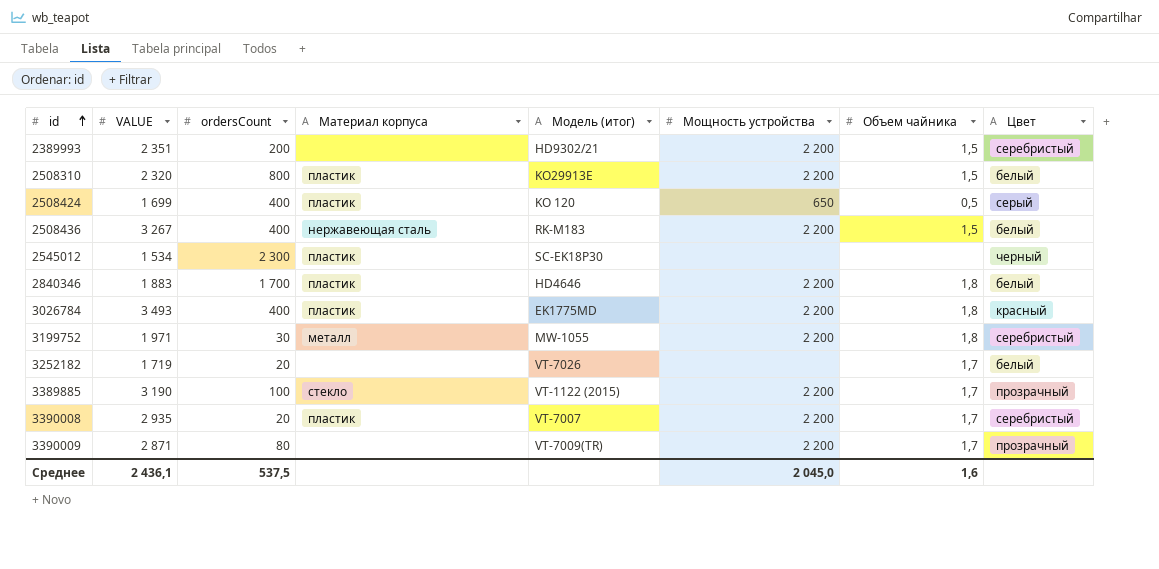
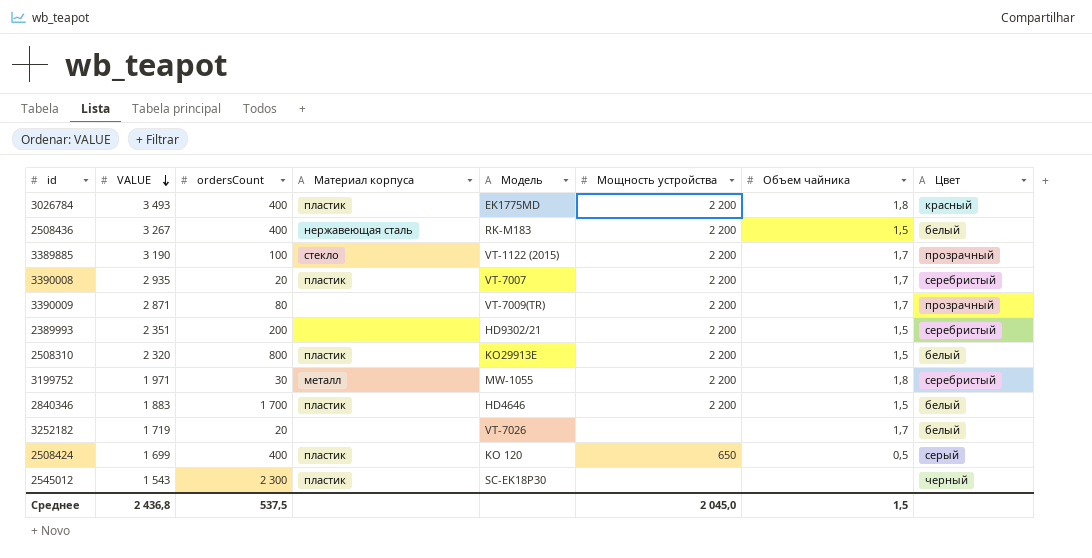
row order: id ascending -> VALUE descending
column name: Модель (итог) -> Модель
2840346 | Объем чайника: 1,8 -> 1,5
2545012 | VALUE: 1 534 -> 1 543
Среднее | VALUE: 2 436,1 -> 2 436,8
Среднее | Объем чайника: 1,6 -> 1,5

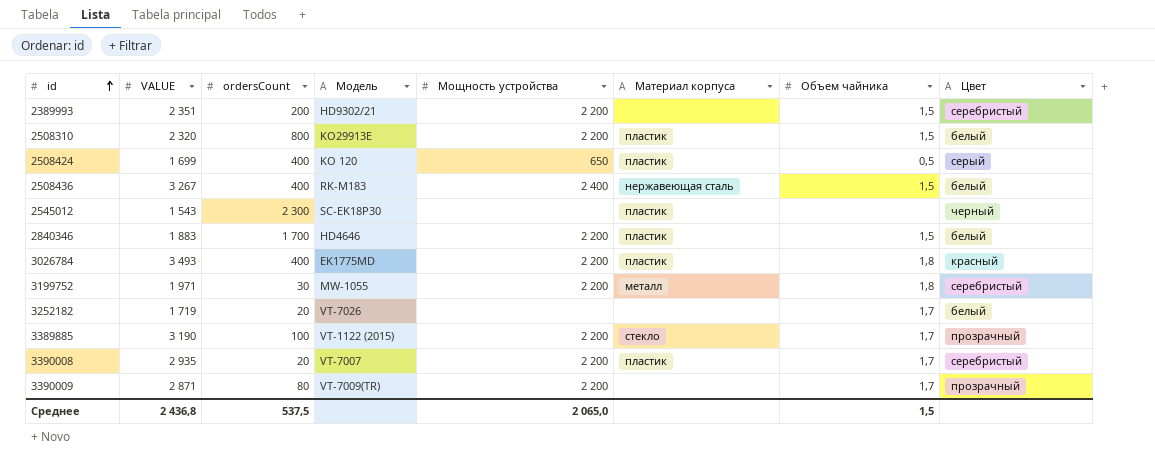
row order: VALUE descending -> id ascending
column Материал корпуса | position: 4 -> 6
2508436 | Мощность устройства: 2 200 -> 2 400
Среднее | Мощность устройства: 2 045,0 -> 2 065,0

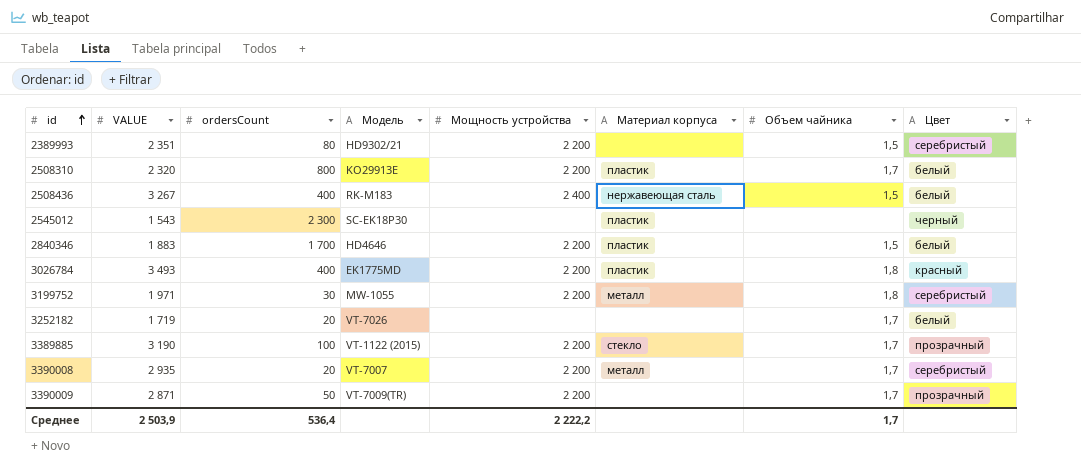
row 2508424: 1 699 | 400 | KO 120 | 650 | пластик | 0,5 | серый -> none
2389993 | ordersCount: 200 -> 80
2508310 | Объем чайника: 1,5 -> 1,7
3390008 | Материал корпуса: пластик -> металл
3390009 | ordersCount: 80 -> 50
Среднее | VALUE: 2 436,8 -> 2 503,9
Среднее | ordersCount: 537,5 -> 536,4
Среднее | Мощность устройства: 2 065,0 -> 2 222,2
Среднее | Объем чайника: 1,5 -> 1,7

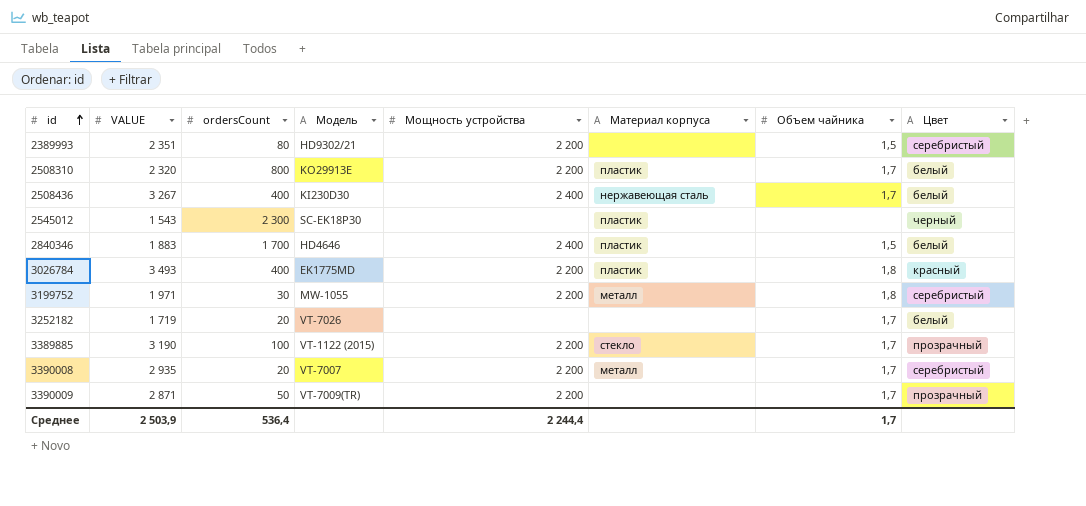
2508436 | Модель: RK-M183 -> KI230D30
2508436 | Объем чайника: 1,5 -> 1,7
2840346 | Мощность устройства: 2 200 -> 2 400
Среднее | Мощность устройства: 2 222,2 -> 2 244,4

